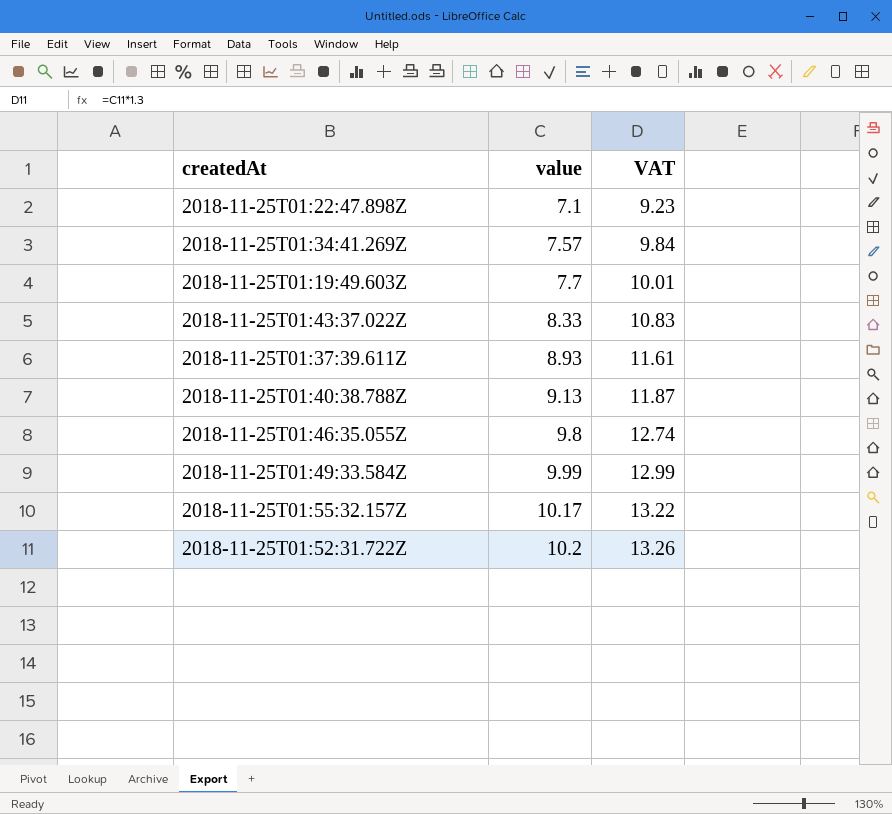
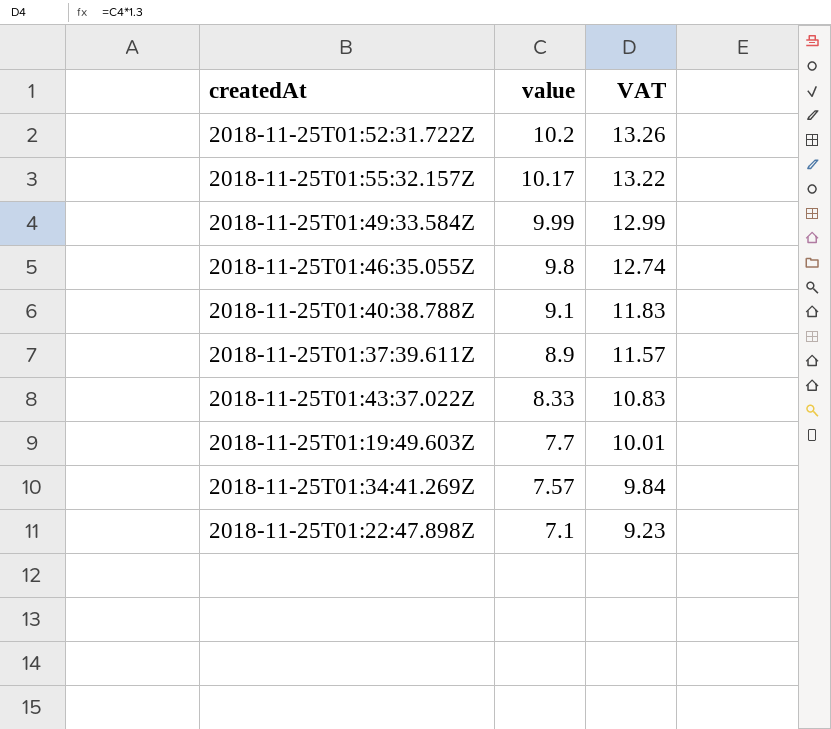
row order: value ascending -> value descending
2018-11-25T01:40:38.788Z | value: 9.13 -> 9.1
2018-11-25T01:40:38.788Z | VAT: 11.87 -> 11.83
2018-11-25T01:37:39.611Z | value: 8.93 -> 8.9
2018-11-25T01:37:39.611Z | VAT: 11.61 -> 11.57

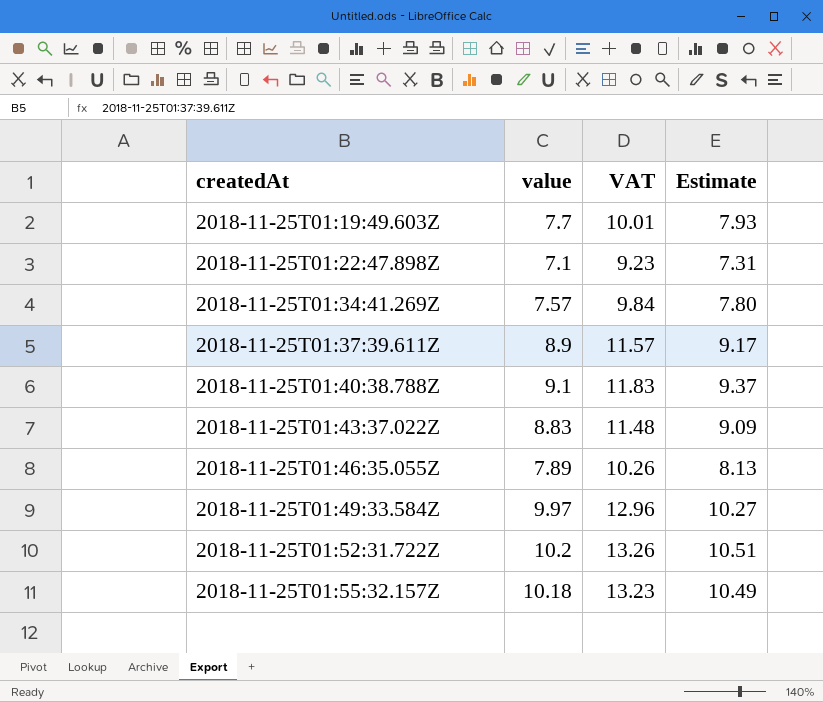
row order: value descending -> createdAt ascending
column Estimate | formula: none -> [value] * 1.03
2018-11-25T01:43:37.022Z | value: 8.33 -> 8.83
2018-11-25T01:43:37.022Z | VAT: 10.83 -> 11.48
2018-11-25T01:46:35.055Z | value: 9.8 -> 7.89
2018-11-25T01:46:35.055Z | VAT: 12.74 -> 10.26
2018-11-25T01:49:33.584Z | value: 9.99 -> 9.97
2018-11-25T01:49:33.584Z | VAT: 12.99 -> 12.96
2018-11-25T01:55:32.157Z | value: 10.17 -> 10.18
2018-11-25T01:55:32.157Z | VAT: 13.22 -> 13.23

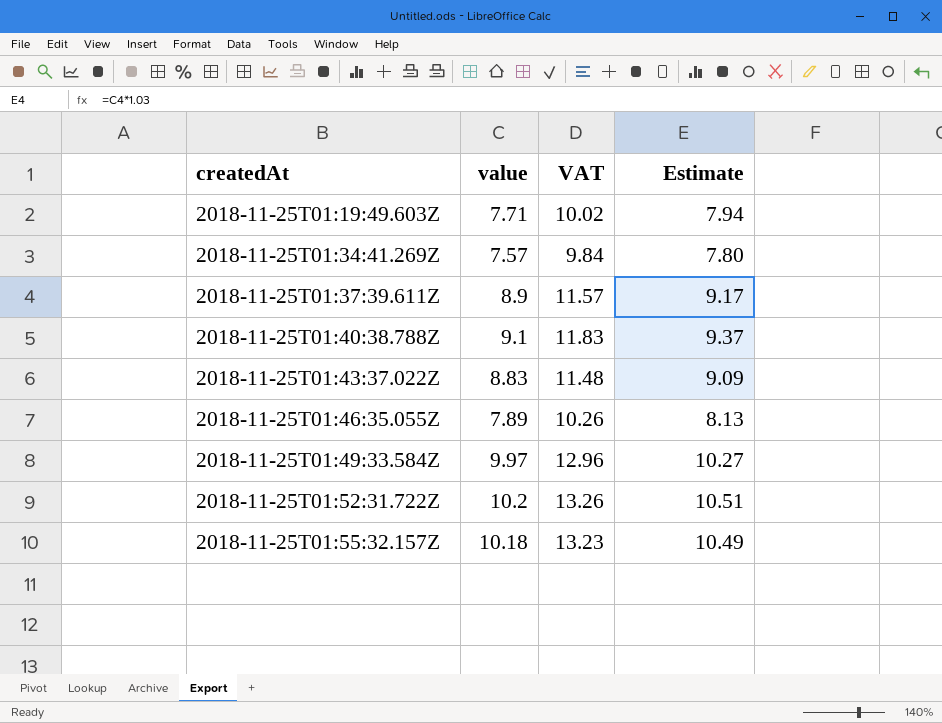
row 2018-11-25T01:22:47.898Z: 7.1 | 9.23 | 7.31 -> none
2018-11-25T01:19:49.603Z | value: 7.7 -> 7.71
2018-11-25T01:19:49.603Z | VAT: 10.01 -> 10.02
2018-11-25T01:19:49.603Z | Estimate: 7.93 -> 7.94

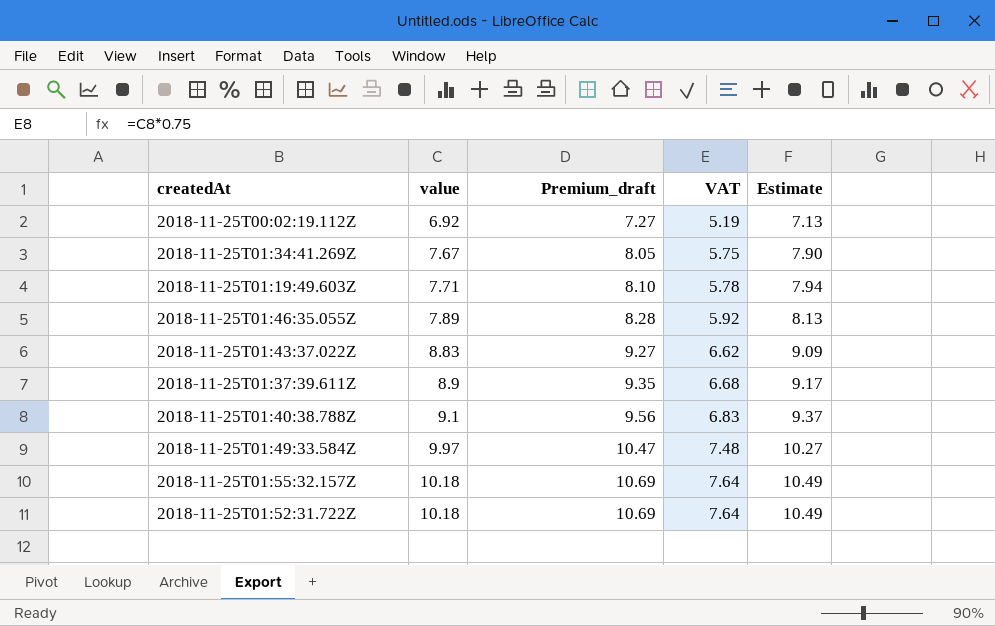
row order: createdAt ascending -> value ascending
column Premium_draft | formula: none -> [value] * 1.05
column VAT | formula: [value] * 1.3 -> [value] * 0.75
row 2018-11-25T00:02:19.112Z: none -> 6.92 | 7.27 | 5.19 | 7.13
2018-11-25T01:34:41.269Z | value: 7.57 -> 7.67
2018-11-25T01:34:41.269Z | Estimate: 7.80 -> 7.90
2018-11-25T01:52:31.722Z | value: 10.2 -> 10.18
2018-11-25T01:52:31.722Z | Estimate: 10.51 -> 10.49

